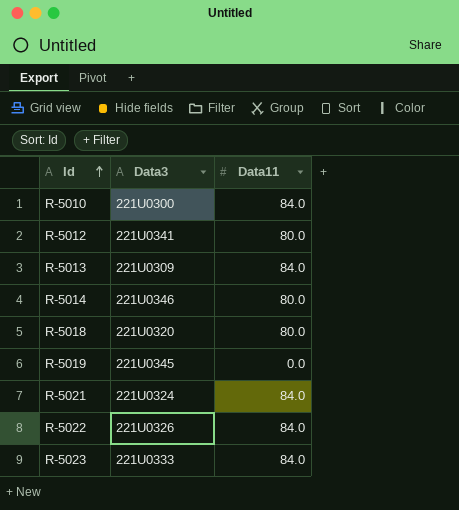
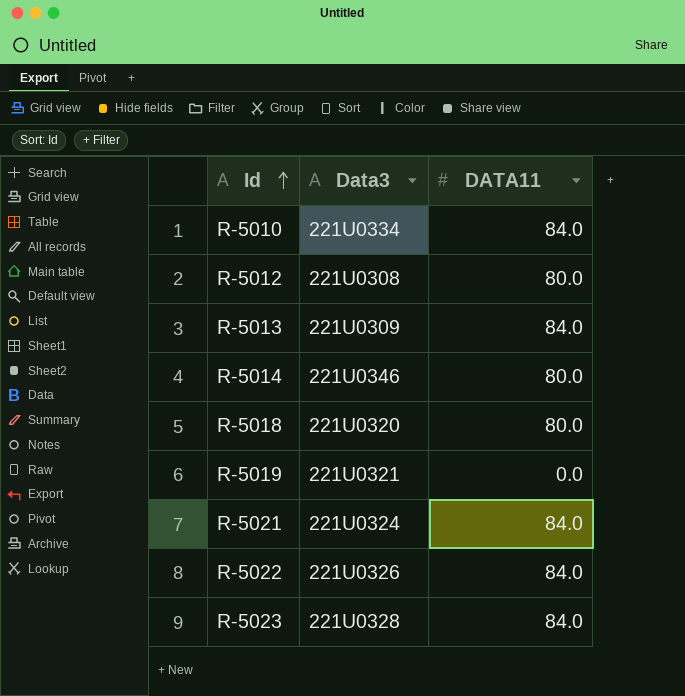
column name: Data11 -> DATA11
R-5010 | Data3: 221U0300 -> 221U0334
R-5012 | Data3: 221U0341 -> 221U0308
R-5019 | Data3: 221U0345 -> 221U0321
R-5023 | Data3: 221U0333 -> 221U0328

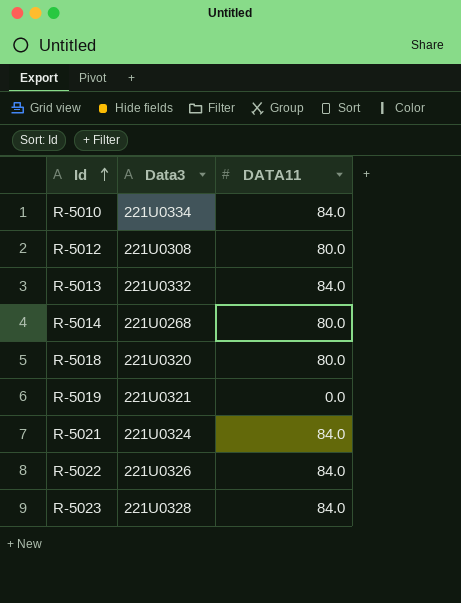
R-5013 | Data3: 221U0309 -> 221U0332
R-5014 | Data3: 221U0346 -> 221U0268

